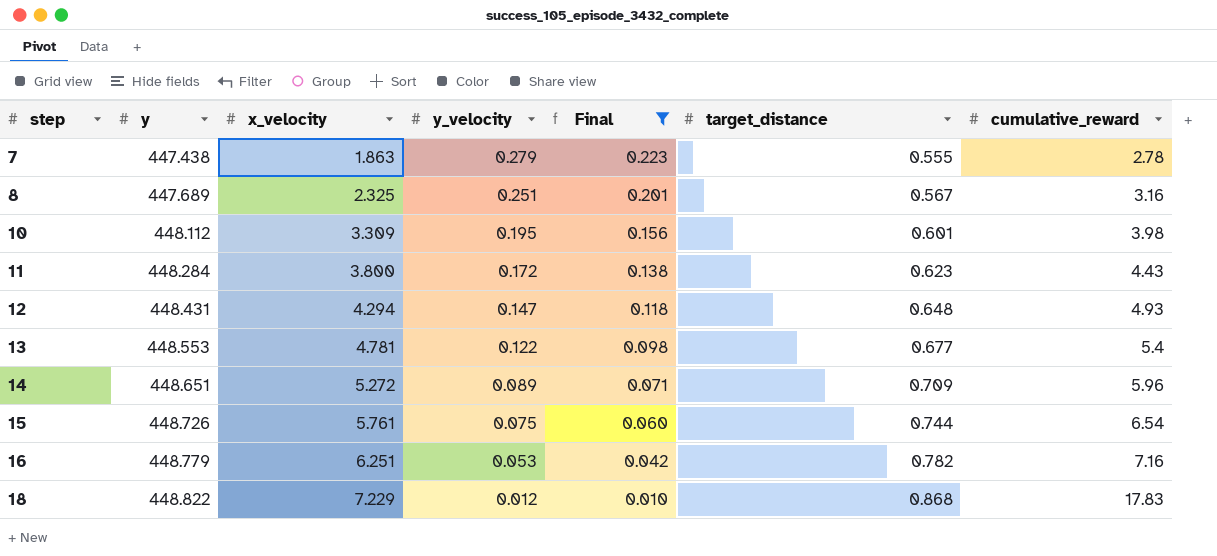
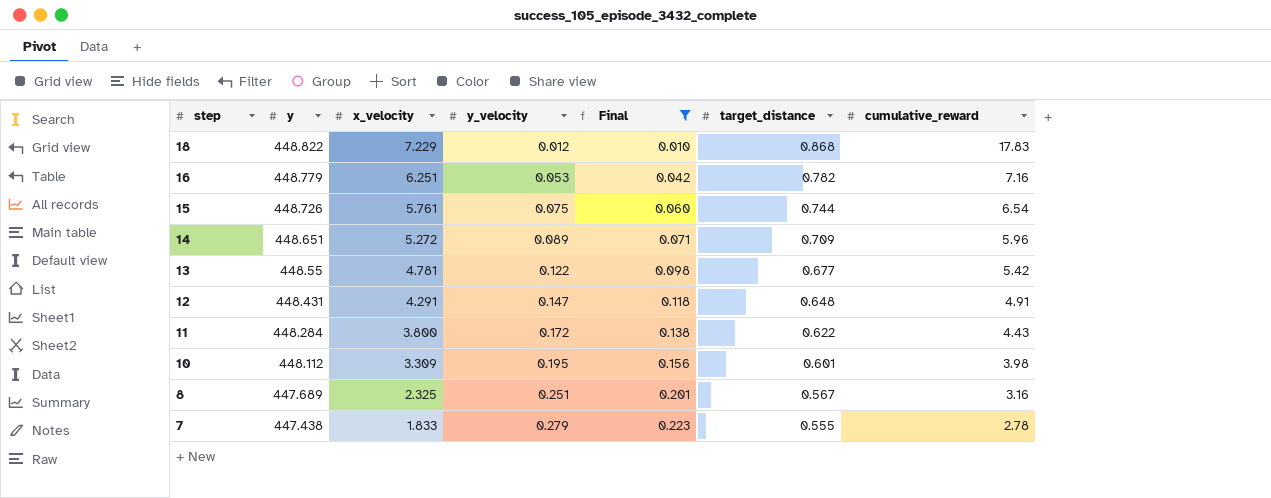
row order: step ascending -> step descending
13 | y: 448.553 -> 448.55
13 | cumulative_reward: 5.4 -> 5.42
12 | x_velocity: 4.294 -> 4.291
12 | cumulative_reward: 4.93 -> 4.91
11 | target_distance: 0.623 -> 0.622
7 | x_velocity: 1.863 -> 1.833

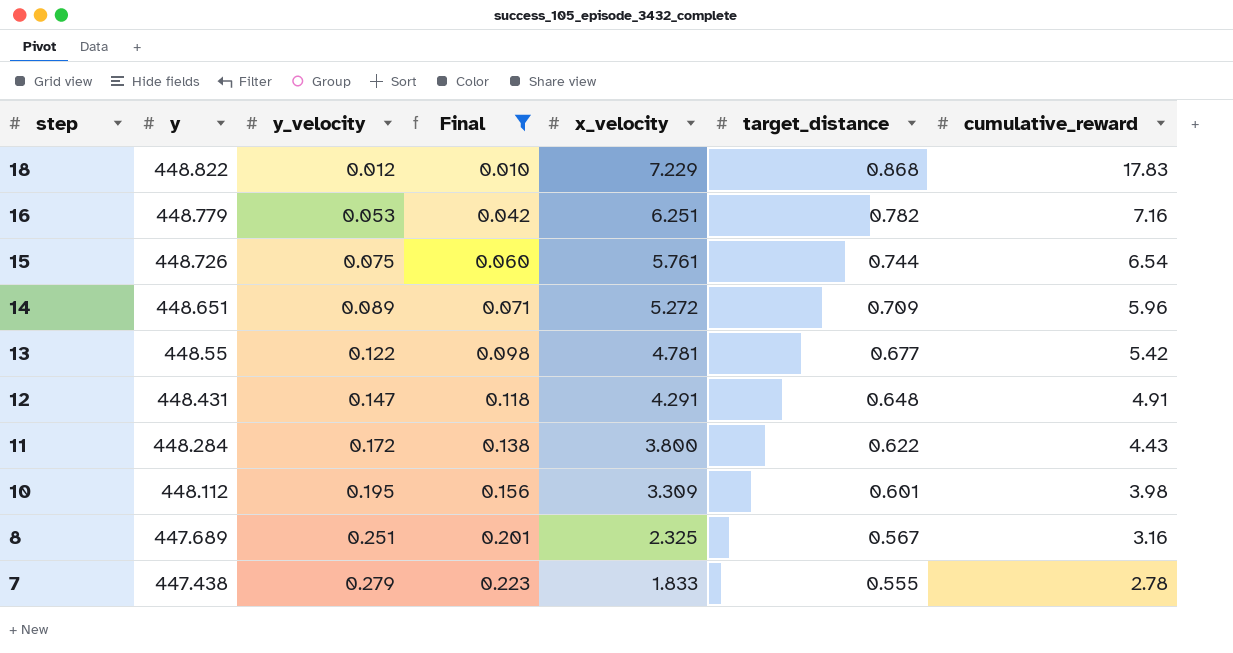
column x_velocity | position: 3 -> 5

